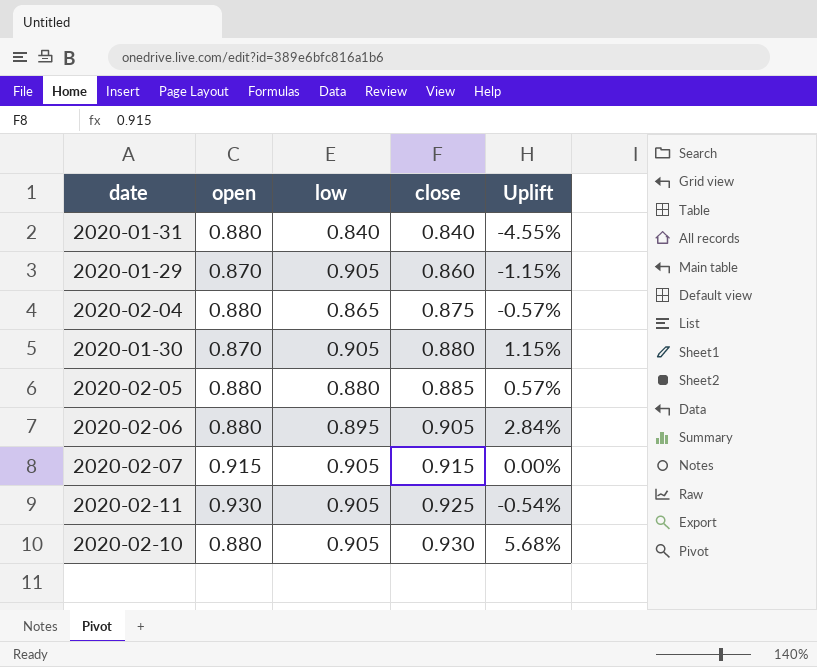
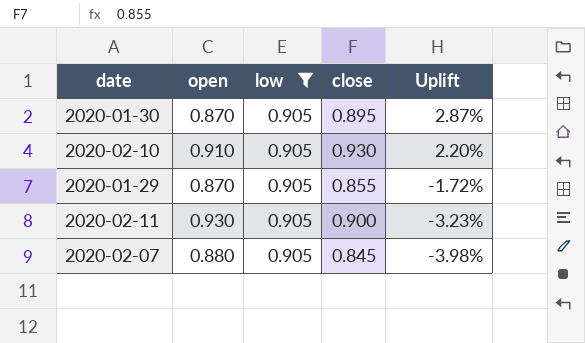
filter: none -> low = 0.905
row order: close ascending -> Uplift descending
2020-01-30 | close: 0.880 -> 0.895
2020-01-30 | Uplift: 1.15% -> 2.87%
2020-02-10 | open: 0.880 -> 0.910
2020-02-10 | Uplift: 5.68% -> 2.20%
2020-01-29 | close: 0.860 -> 0.855
2020-01-29 | Uplift: -1.15% -> -1.72%
2020-02-11 | close: 0.925 -> 0.900
2020-02-11 | Uplift: -0.54% -> -3.23%
2020-02-07 | open: 0.915 -> 0.880
2020-02-07 | close: 0.915 -> 0.845
2020-02-07 | Uplift: 0.00% -> -3.98%

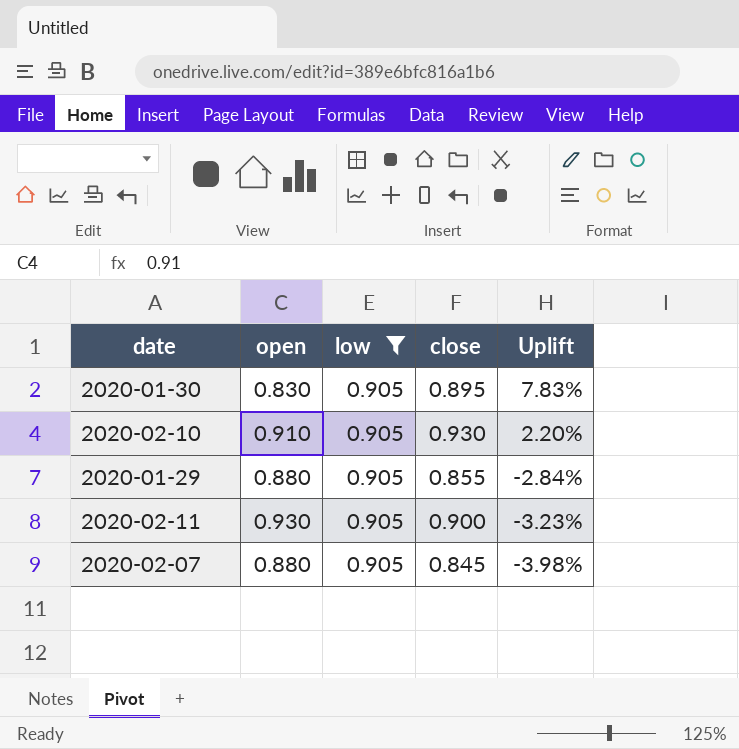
2020-01-30 | open: 0.870 -> 0.830
2020-01-30 | Uplift: 2.87% -> 7.83%
2020-01-29 | open: 0.870 -> 0.880
2020-01-29 | Uplift: -1.72% -> -2.84%

